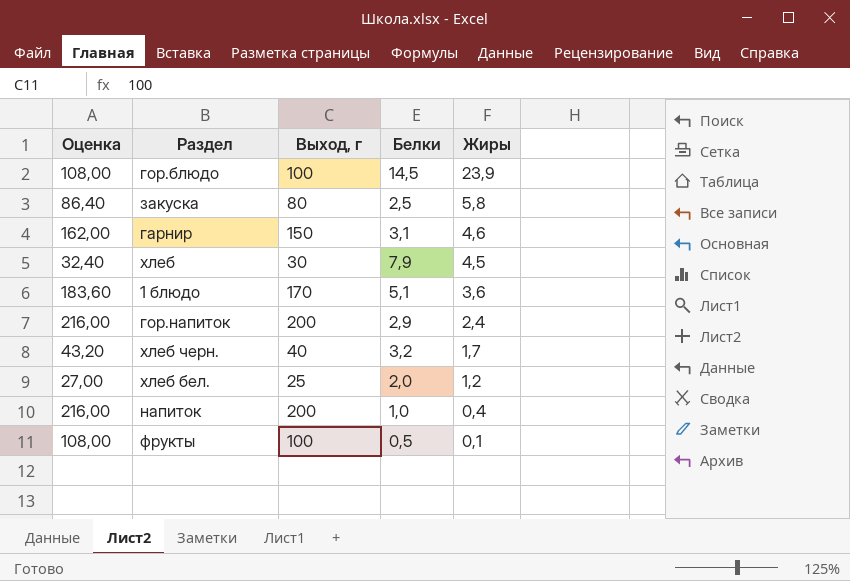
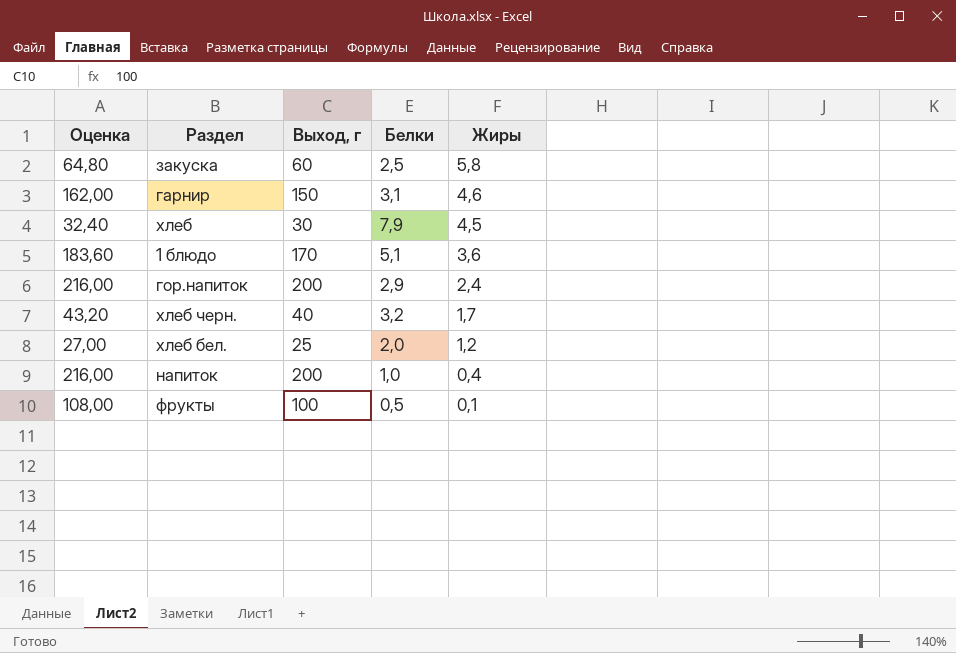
row гор.блюдо: 108,00 | 100 | 14,5 | 23,9 -> none
закуска | Оценка: 86,40 -> 64,80
закуска | Выход, г: 80 -> 60

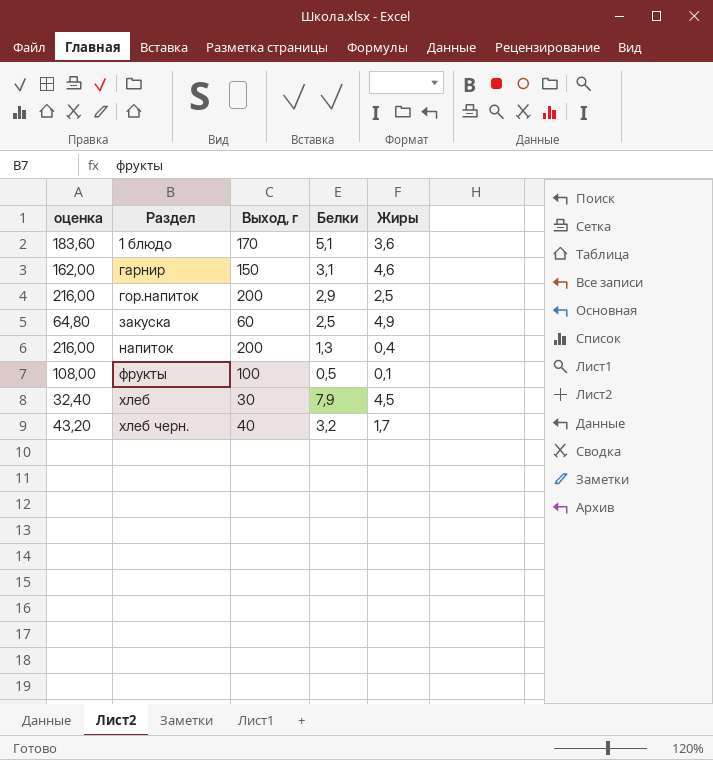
row order: Жиры descending -> Раздел ascending
column name: Оценка -> оценка
row хлеб бел.: 27,00 | 25 | 2,0 | 1,2 -> none
гор.напиток | Жиры: 2,4 -> 2,5
закуска | Жиры: 5,8 -> 4,9
напиток | Белки: 1,0 -> 1,3

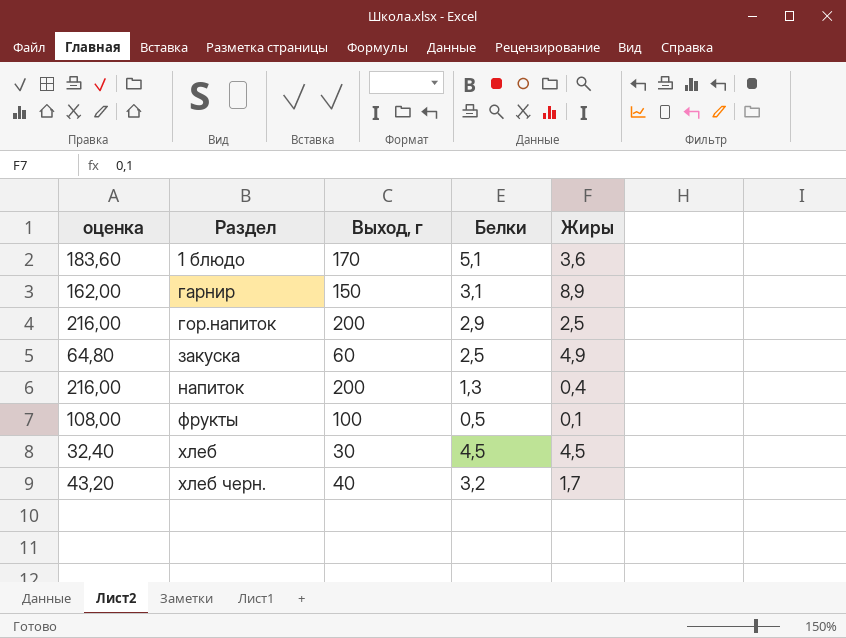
гарнир | Жиры: 4,6 -> 8,9
хлеб | Белки: 7,9 -> 4,5

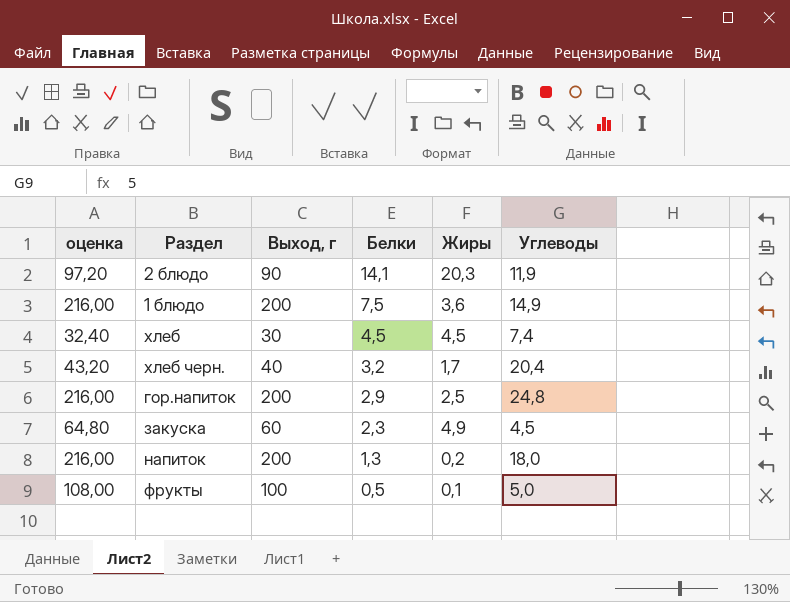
row order: Раздел ascending -> Белки descending
column Углеводы | position: none -> 6
row гарнир: 162,00 | 150 | 3,1 | 8,9 -> none
row 2 блюдо: none -> 97,20 | 90 | 14,1 | 20,3 | 11,9
1 блюдо | оценка: 183,60 -> 216,00
1 блюдо | Выход, г: 170 -> 200
1 блюдо | Белки: 5,1 -> 7,5
закуска | Белки: 2,5 -> 2,3
напиток | Жиры: 0,4 -> 0,2

